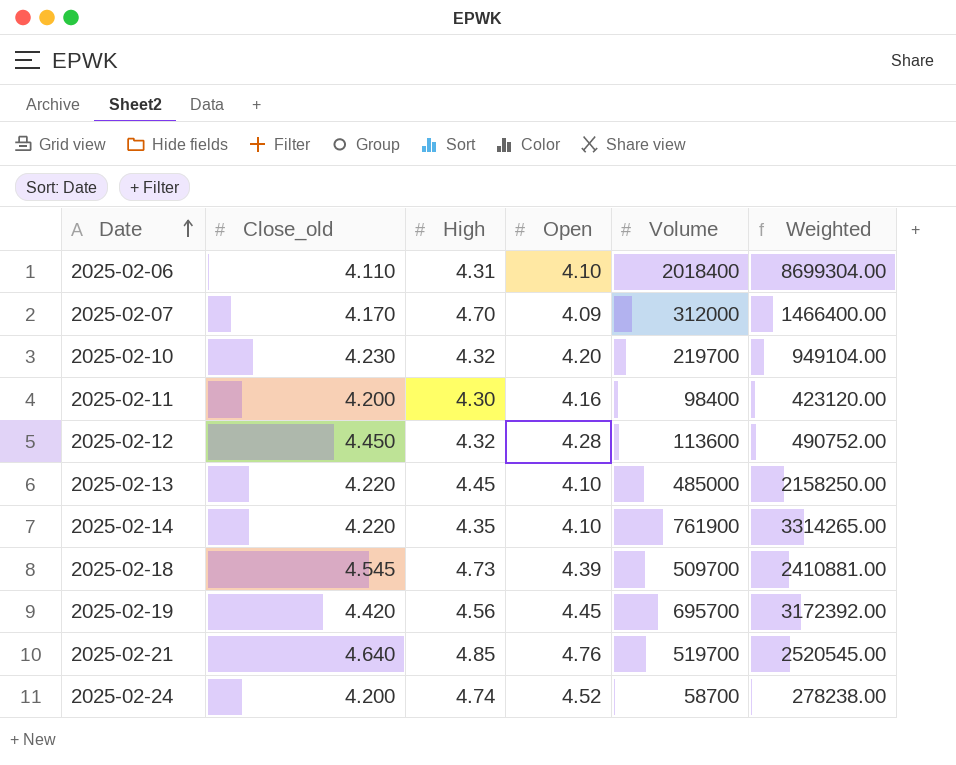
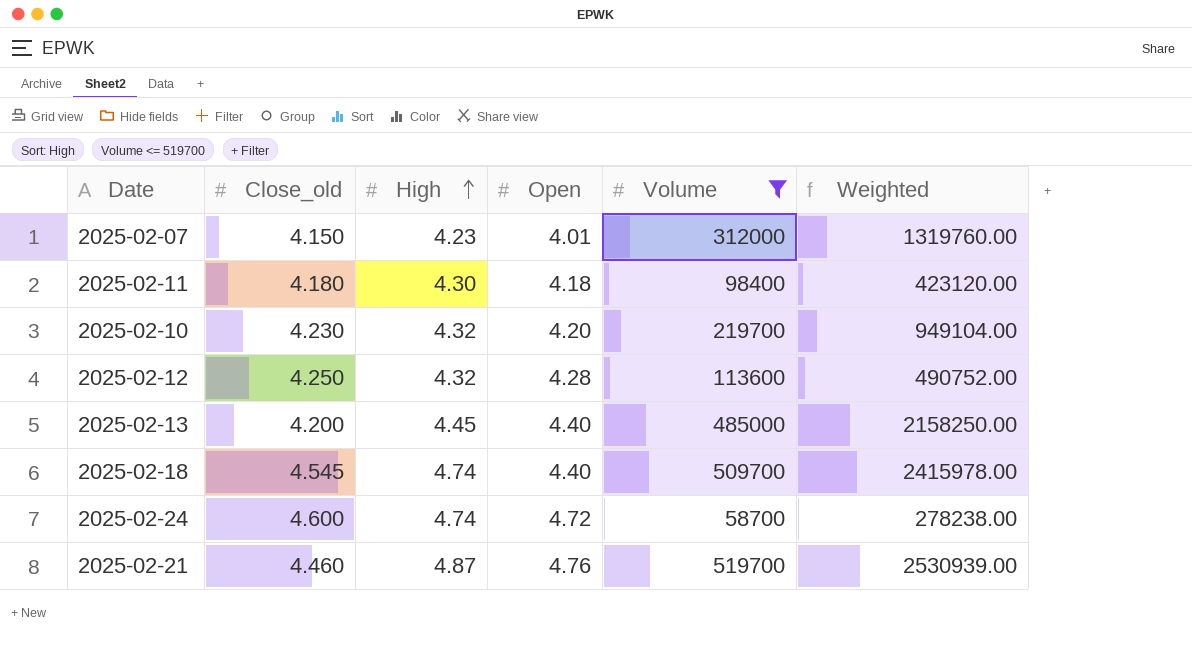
filter: none -> Volume <= 519700
row order: Date ascending -> High ascending
2025-02-07 | Close_old: 4.170 -> 4.150
2025-02-07 | High: 4.70 -> 4.23
2025-02-07 | Open: 4.09 -> 4.01
2025-02-07 | Weighted: 1466400.00 -> 1319760.00
2025-02-11 | Close_old: 4.200 -> 4.180
2025-02-11 | Open: 4.16 -> 4.18
2025-02-12 | Close_old: 4.450 -> 4.250
2025-02-13 | Close_old: 4.220 -> 4.200
2025-02-13 | Open: 4.10 -> 4.40
2025-02-18 | High: 4.73 -> 4.74
2025-02-18 | Open: 4.39 -> 4.40
2025-02-18 | Weighted: 2410881.00 -> 2415978.00
2025-02-24 | Close_old: 4.200 -> 4.600
2025-02-24 | Open: 4.52 -> 4.72
2025-02-21 | Close_old: 4.640 -> 4.460
2025-02-21 | High: 4.85 -> 4.87
2025-02-21 | Weighted: 2520545.00 -> 2530939.00

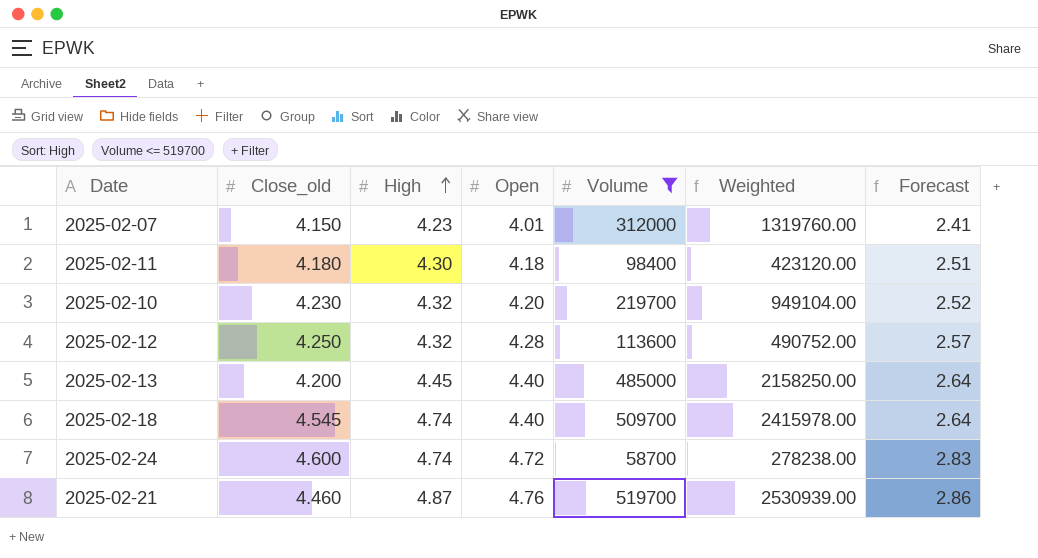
column Forecast | formula: none -> [Open] * 0.6

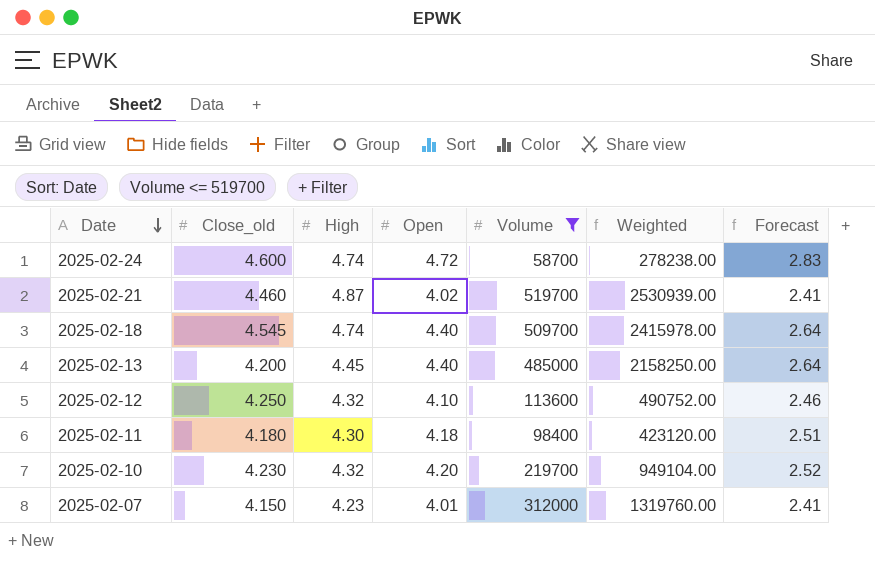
row order: High ascending -> Date descending
2025-02-21 | Open: 4.76 -> 4.02
2025-02-21 | Forecast: 2.86 -> 2.41
2025-02-12 | Open: 4.28 -> 4.10
2025-02-12 | Forecast: 2.57 -> 2.46

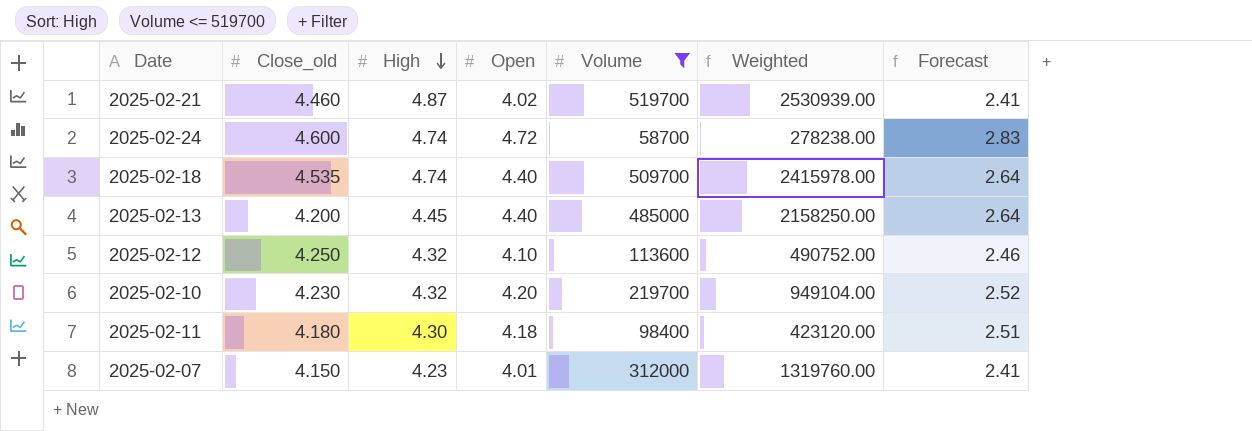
row order: Date descending -> High descending
2025-02-18 | Close_old: 4.545 -> 4.535

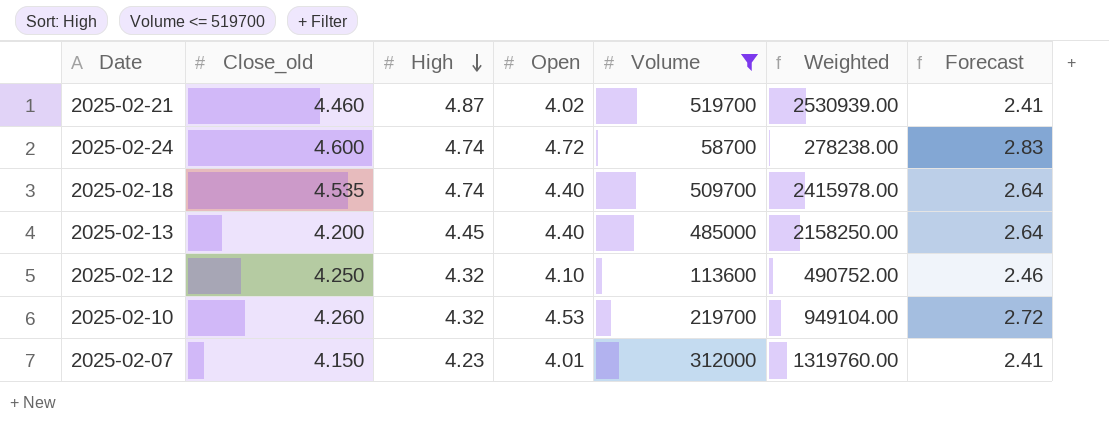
row 2025-02-11: 4.180 | 4.30 | 4.18 | 98400 | 423120.00 | 2.51 -> none
2025-02-10 | Close_old: 4.230 -> 4.260
2025-02-10 | Open: 4.20 -> 4.53
2025-02-10 | Forecast: 2.52 -> 2.72

